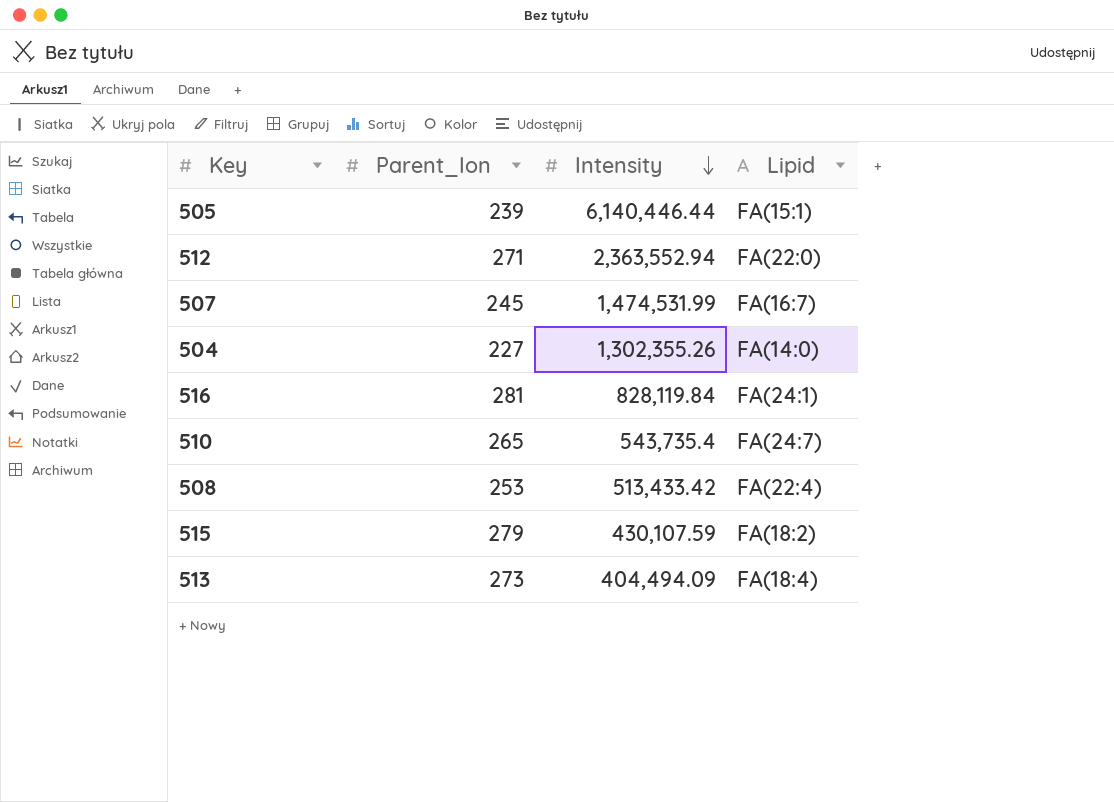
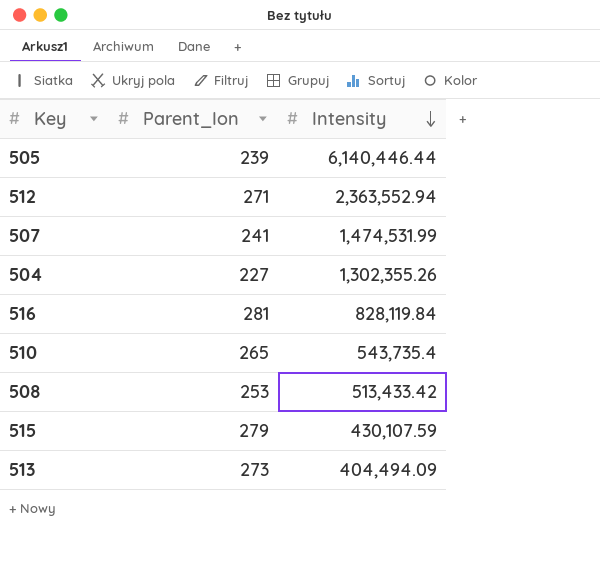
column Lipid | position: 4 -> none
507 | Parent_Ion: 245 -> 241

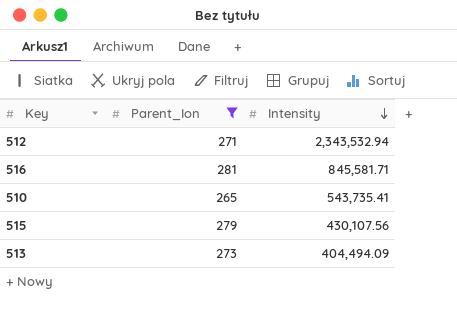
filter: none -> Parent_Ion >= 265
512 | Intensity: 2,363,552.94 -> 2,343,532.94
516 | Intensity: 828,119.84 -> 845,581.71
510 | Intensity: 543,735.4 -> 543,735.41
515 | Intensity: 430,107.59 -> 430,107.56

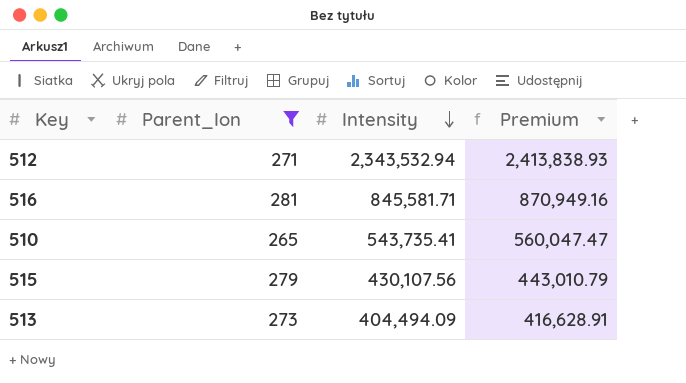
column Premium | formula: none -> [Intensity] * 1.03

